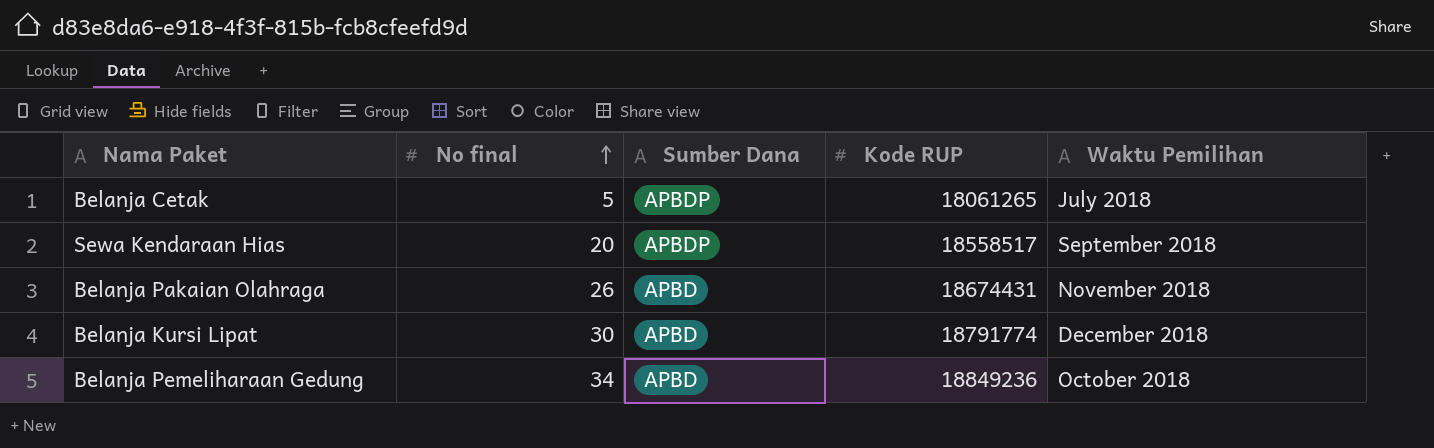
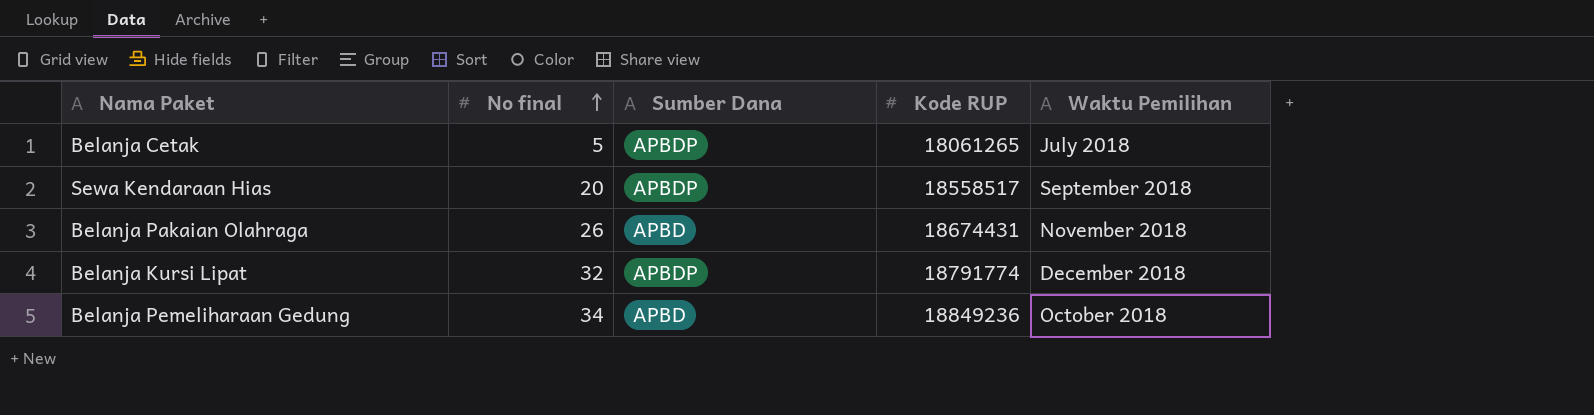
Belanja Kursi Lipat | No final: 30 -> 32
Belanja Kursi Lipat | Sumber Dana: APBD -> APBDP

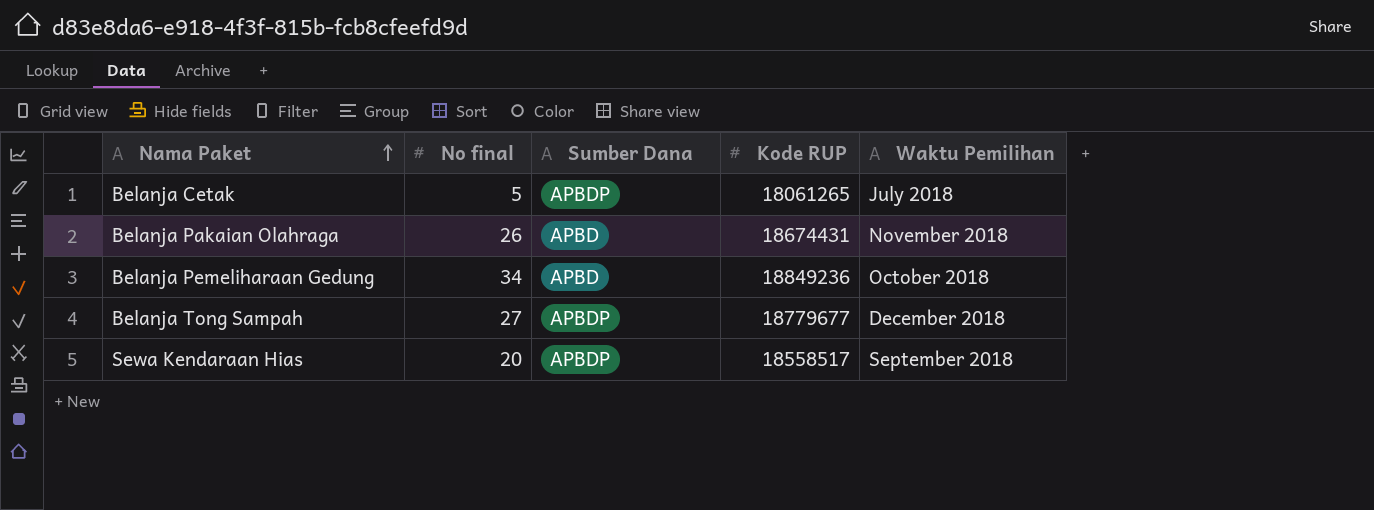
row order: No final ascending -> Nama Paket ascending
row Belanja Kursi Lipat: 32 | APBDP | 18791774 | December 2018 -> none
row Belanja Tong Sampah: none -> 27 | APBDP | 18779677 | December 2018

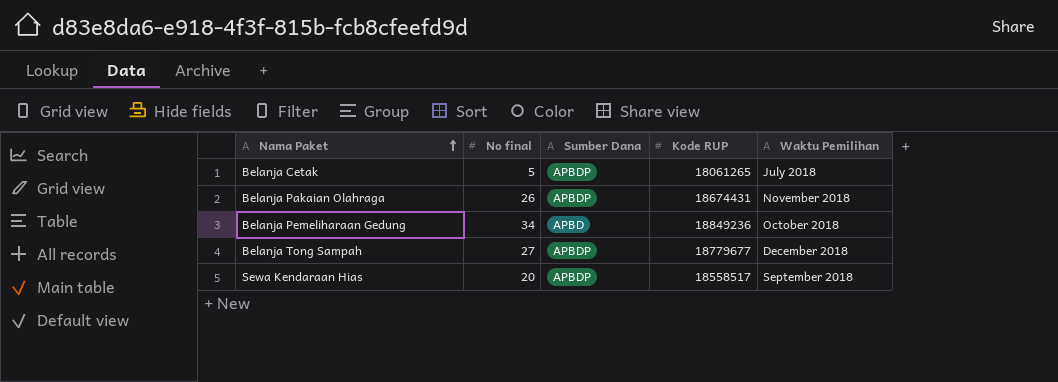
Belanja Pakaian Olahraga | Sumber Dana: APBD -> APBDP

